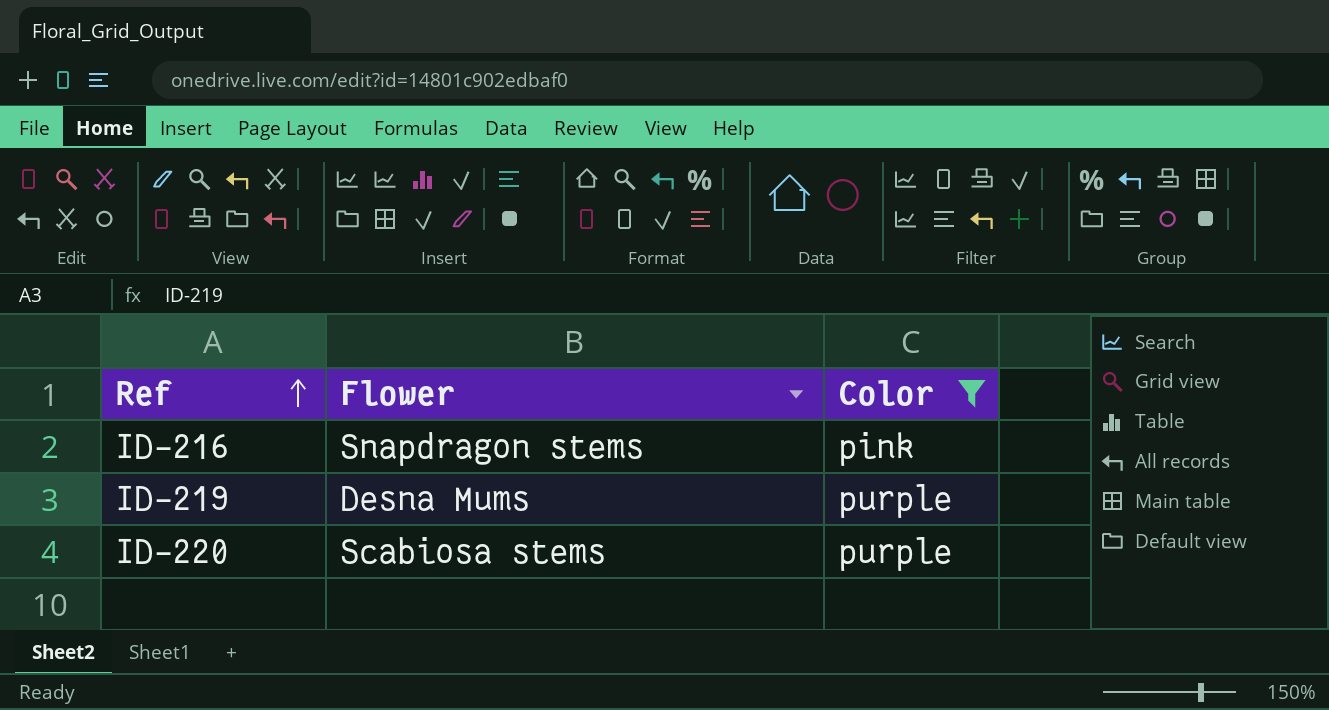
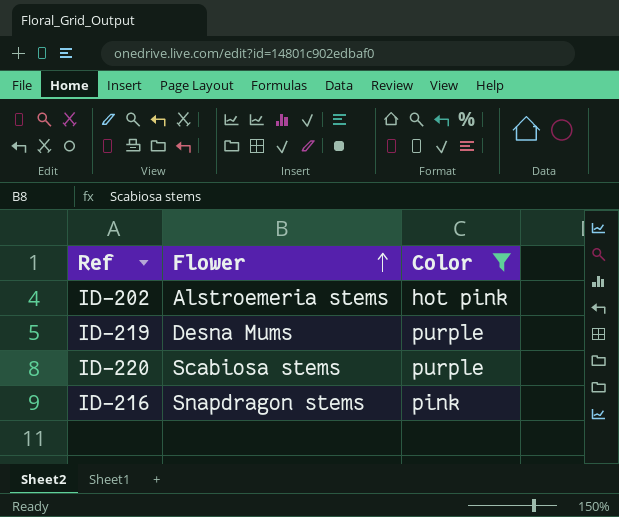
row order: Ref ascending -> Flower ascending
row ID-202: none -> Alstroemeria stems | hot pink

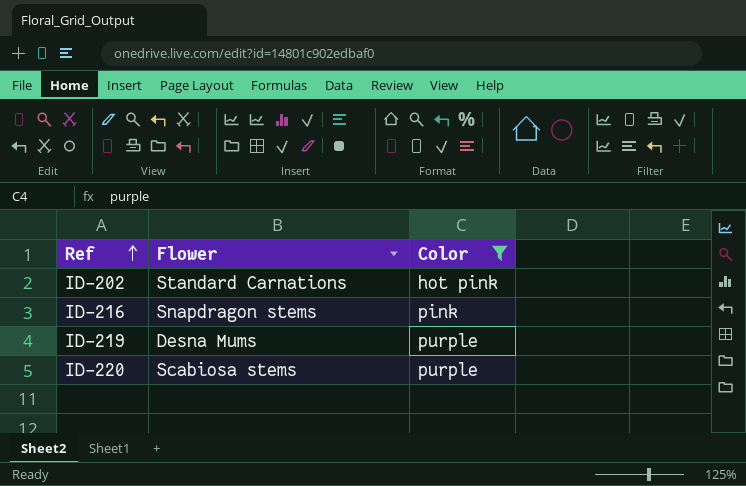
row order: Flower ascending -> Ref ascending
ID-202 | Flower: Alstroemeria stems -> Standard Carnations

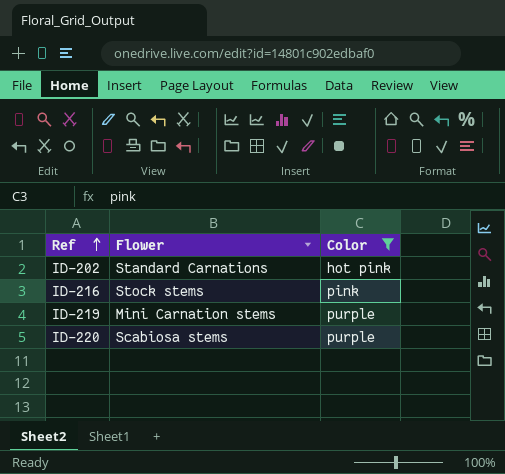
ID-216 | Flower: Snapdragon stems -> Stock stems
ID-219 | Flower: Desna Mums -> Mini Carnation stems

